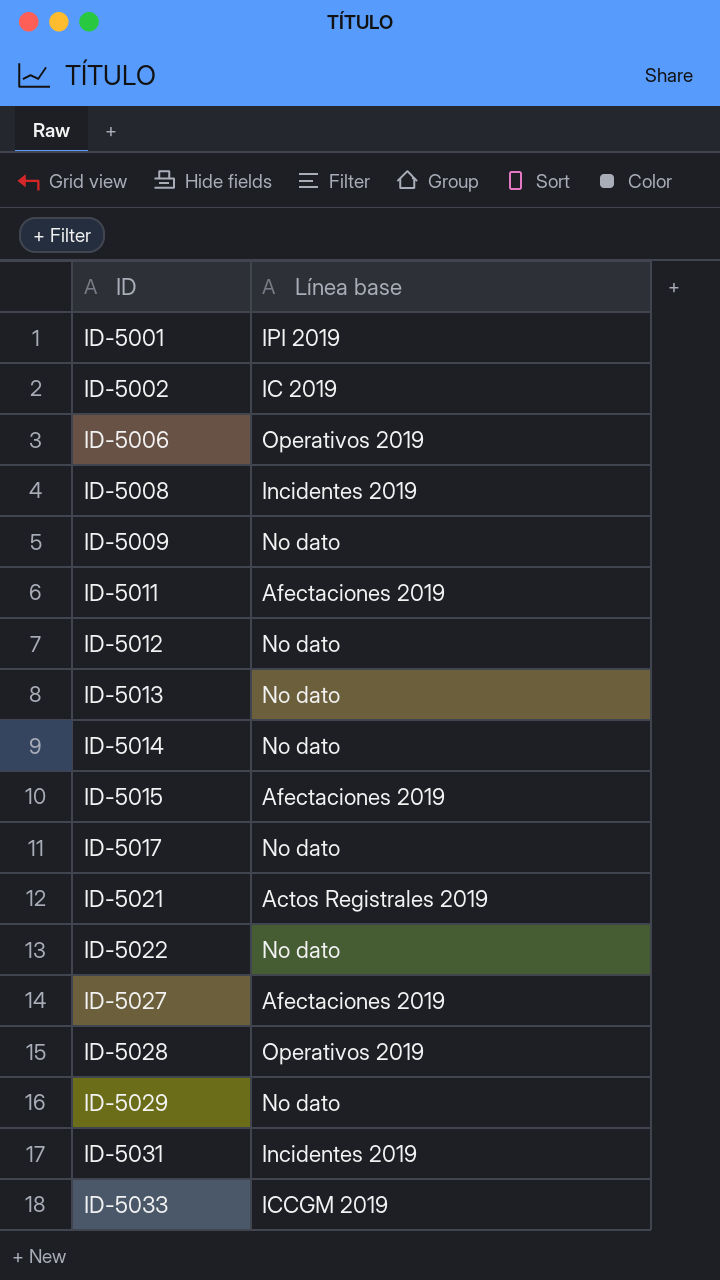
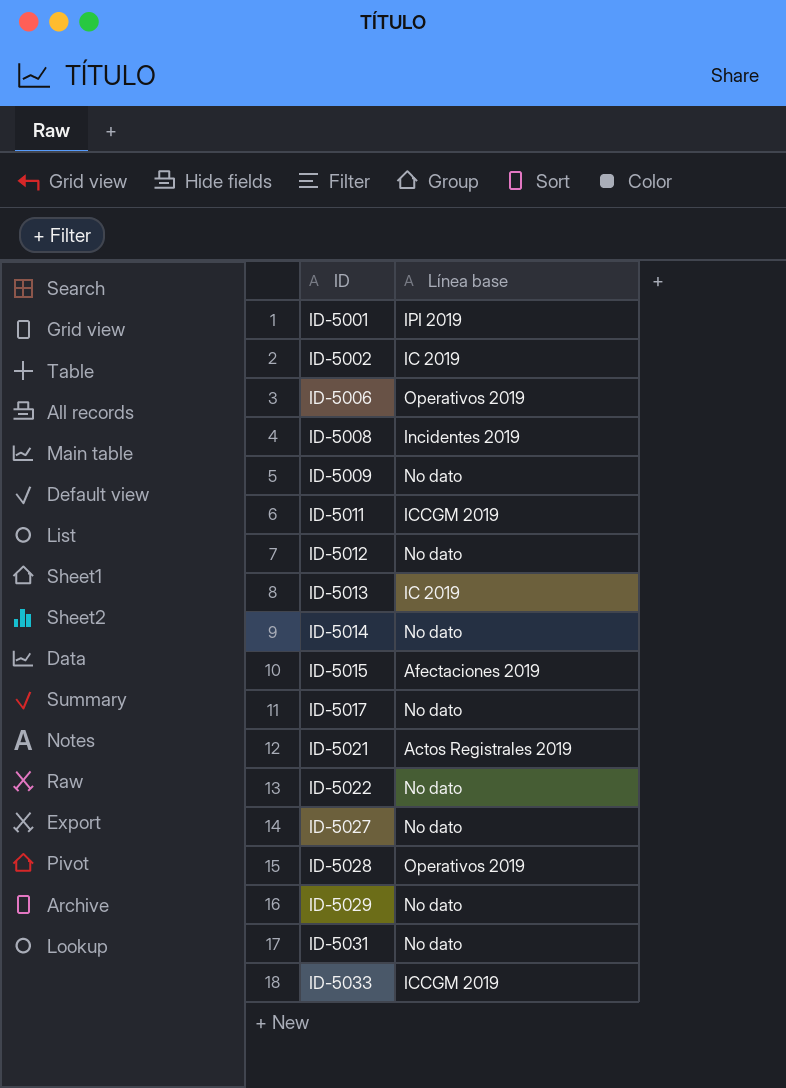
ID-5011 | Línea base: Afectaciones 2019 -> ICCGM 2019
ID-5013 | Línea base: No dato -> IC 2019
ID-5027 | Línea base: Afectaciones 2019 -> No dato
ID-5031 | Línea base: Incidentes 2019 -> No dato

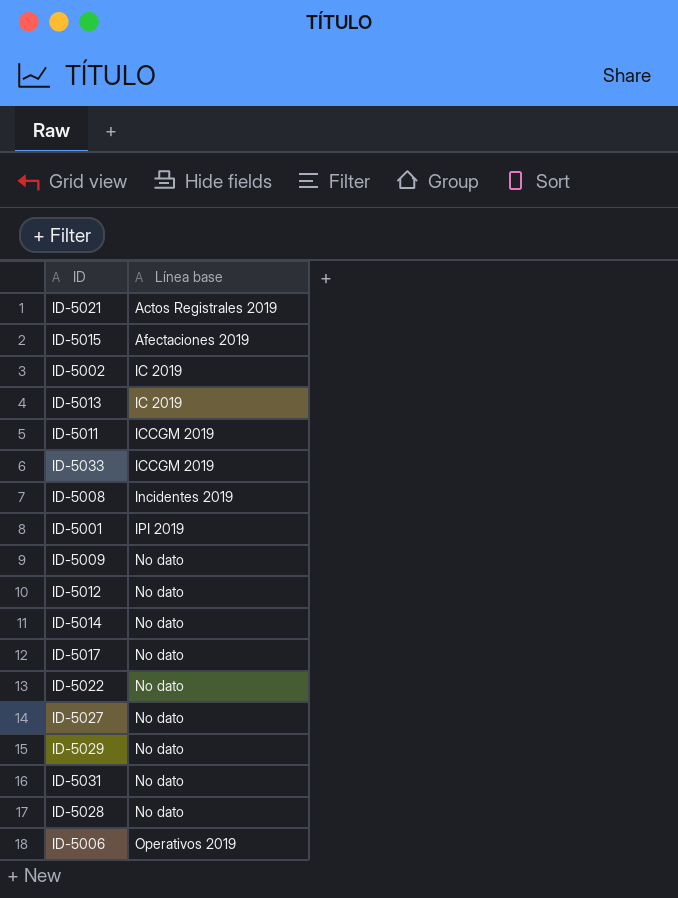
row order: ID ascending -> Línea base ascending
ID-5028 | Línea base: Operativos 2019 -> No dato

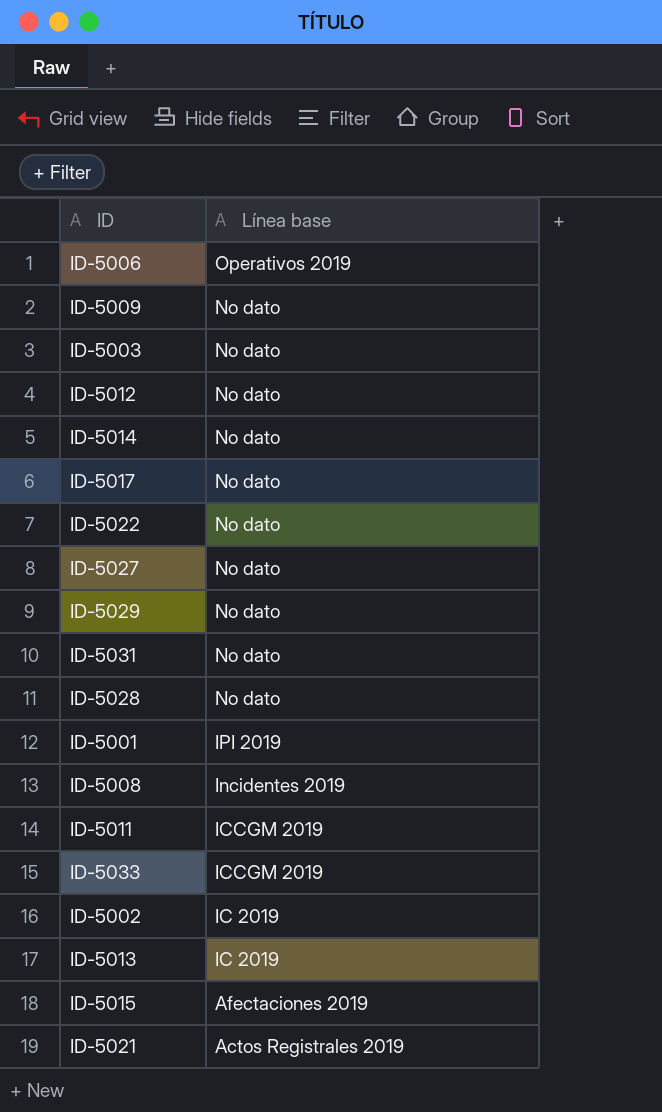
row order: Línea base ascending -> Línea base descending
row ID-5003: none -> No dato

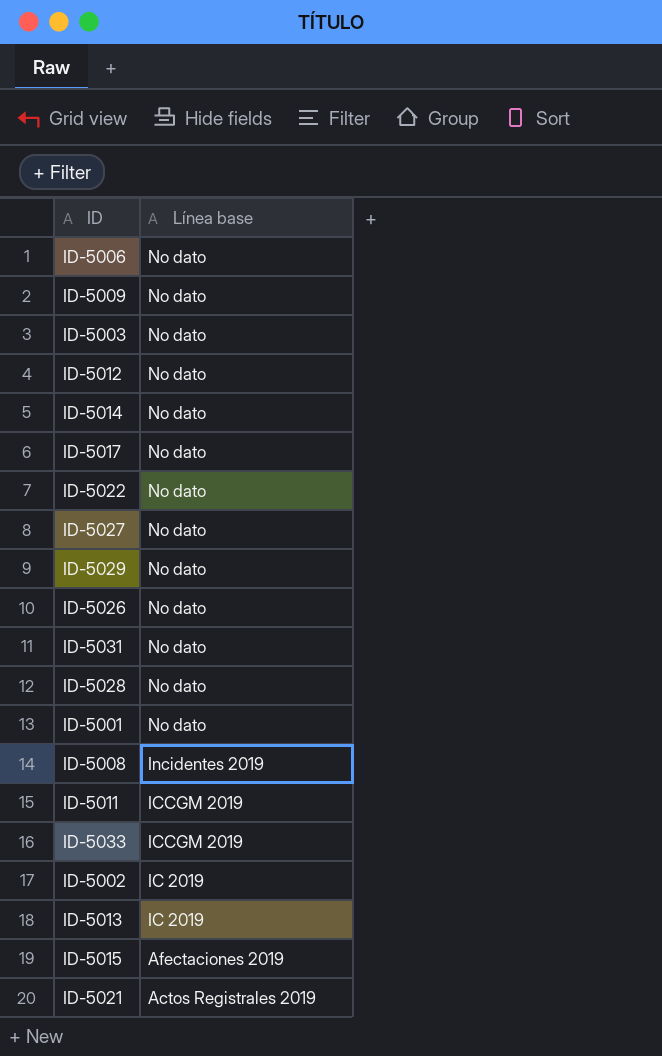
ID-5006 | Línea base: Operativos 2019 -> No dato
row ID-5026: none -> No dato
ID-5001 | Línea base: IPI 2019 -> No dato

